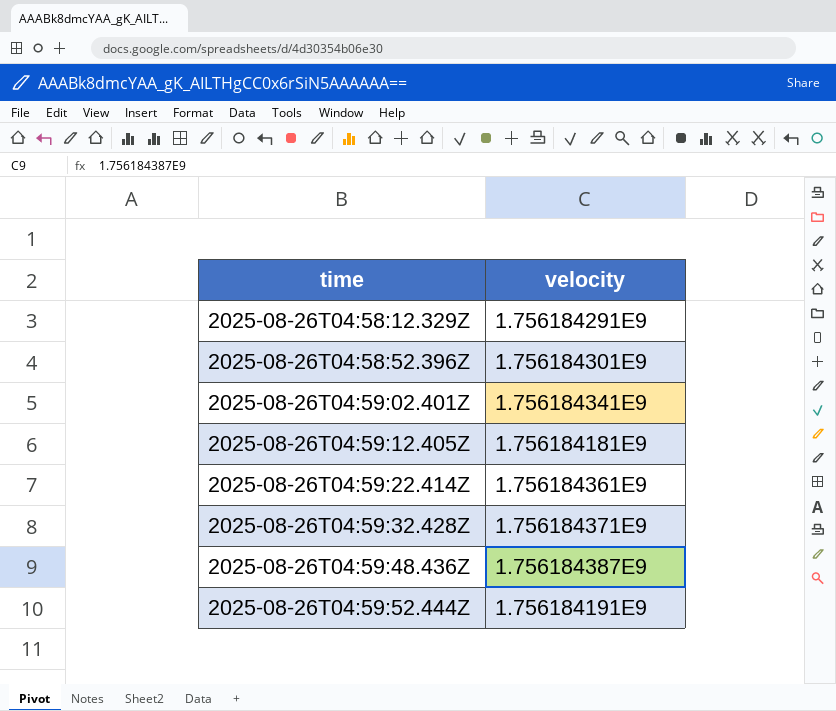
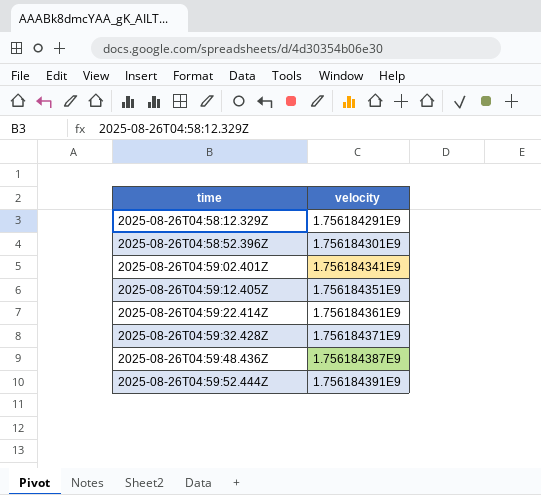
2025-08-26T04:59:12.405Z | velocity: 1.756184181E9 -> 1.756184351E9
2025-08-26T04:59:52.444Z | velocity: 1.756184191E9 -> 1.756184391E9

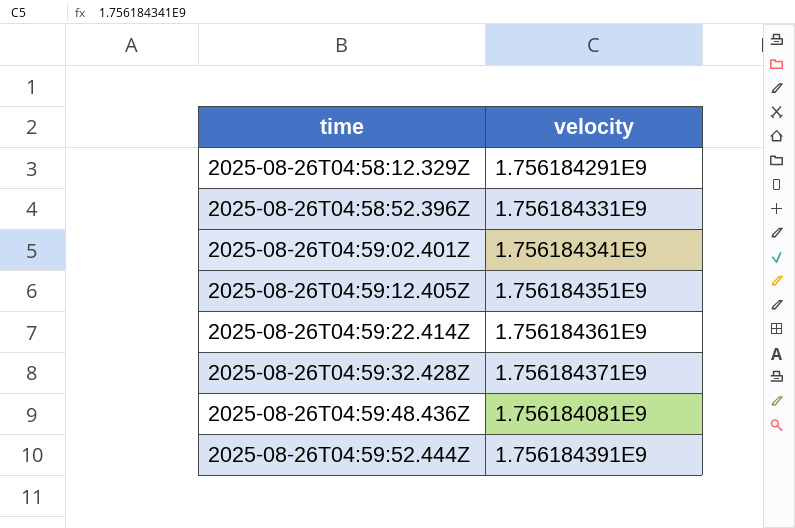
2025-08-26T04:58:52.396Z | velocity: 1.756184301E9 -> 1.756184331E9
2025-08-26T04:59:48.436Z | velocity: 1.756184387E9 -> 1.756184081E9

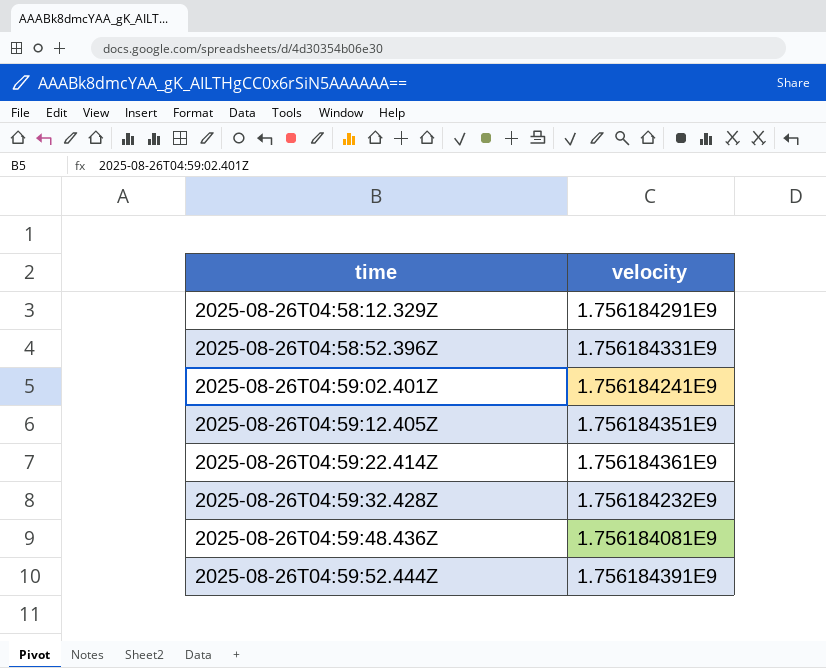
2025-08-26T04:59:02.401Z | velocity: 1.756184341E9 -> 1.756184241E9
2025-08-26T04:59:32.428Z | velocity: 1.756184371E9 -> 1.756184232E9

